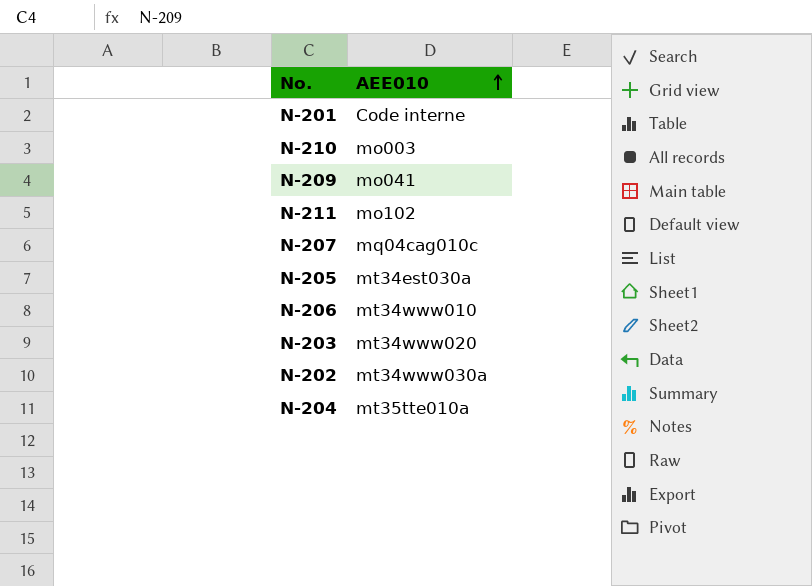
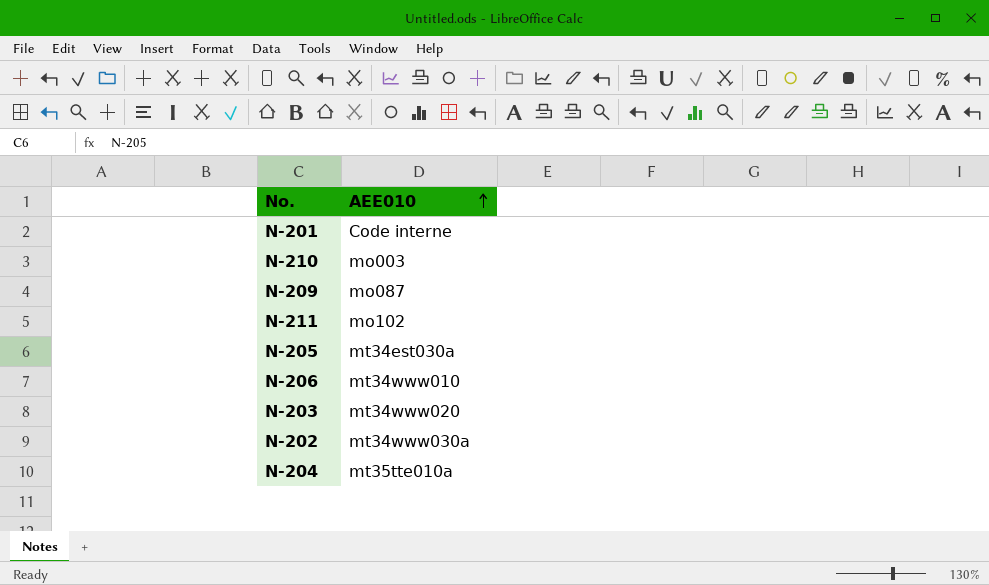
row N-207: mq04cag010c -> none
N-209 | AEE010: mo041 -> mo087

